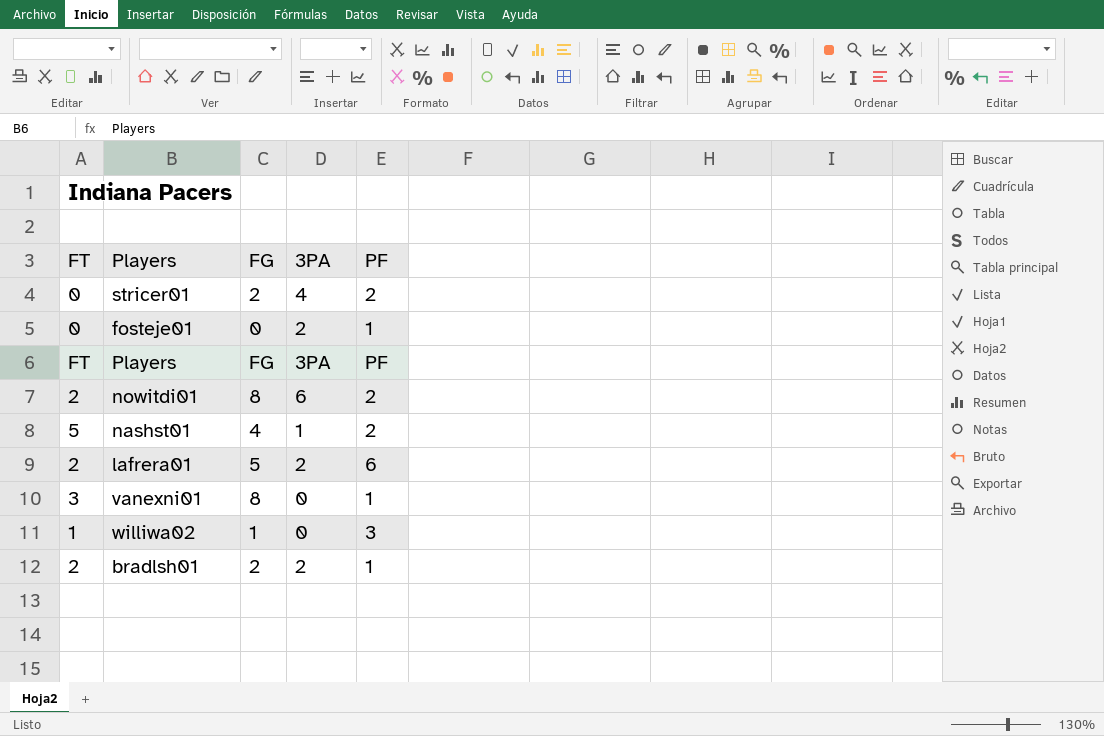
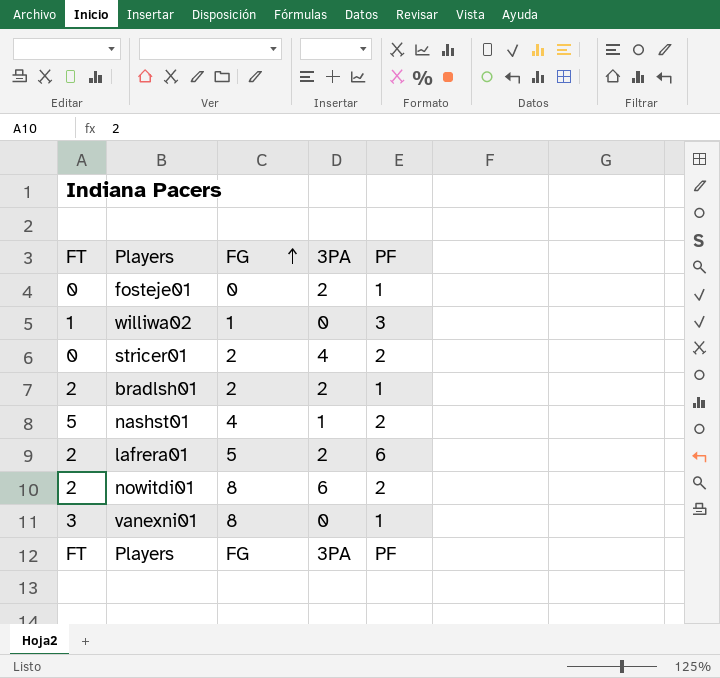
row order: none -> FG ascending

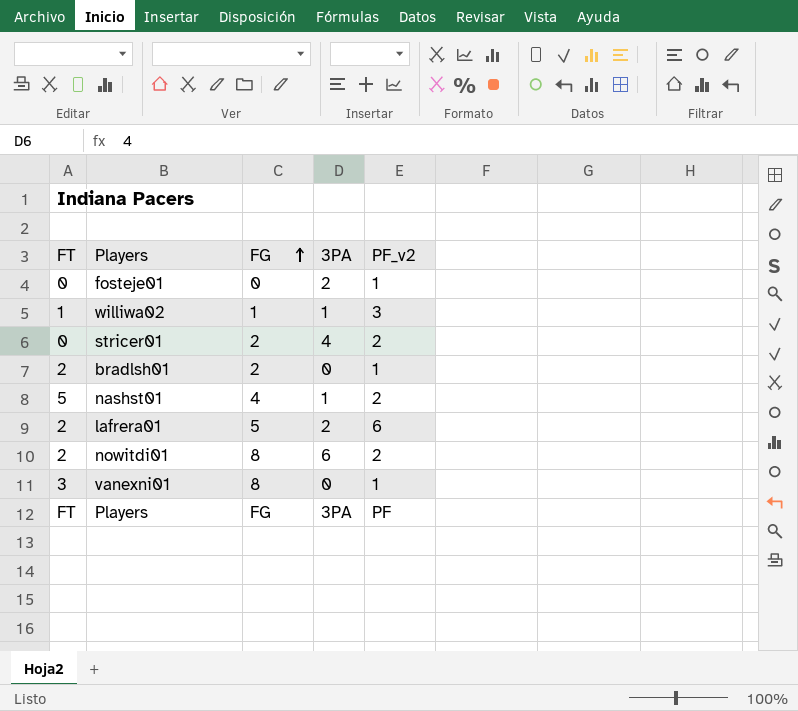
column name: PF -> PF_v2
williwa02 | 3PA: 0 -> 1
bradlsh01 | 3PA: 2 -> 0

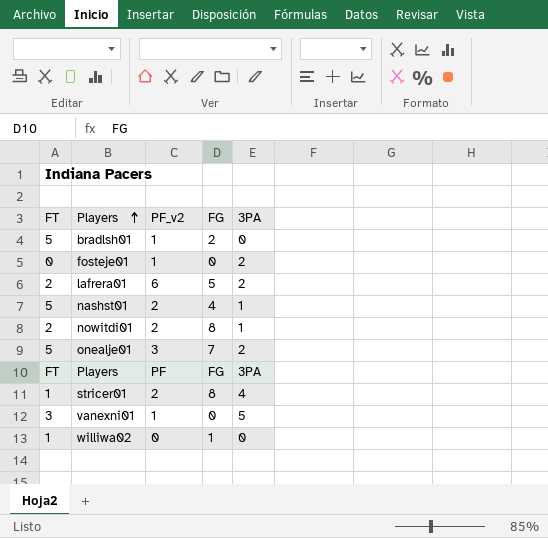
row order: FG ascending -> Players ascending
column PF_v2 | position: 5 -> 3
bradlsh01 | FT: 2 -> 5
nowitdi01 | 3PA: 6 -> 1
row onealje01: none -> 5 | 3 | 7 | 2
stricer01 | FT: 0 -> 1
stricer01 | FG: 2 -> 8
vanexni01 | FG: 8 -> 0
vanexni01 | 3PA: 0 -> 5
williwa02 | PF_v2: 3 -> 0
williwa02 | 3PA: 1 -> 0

